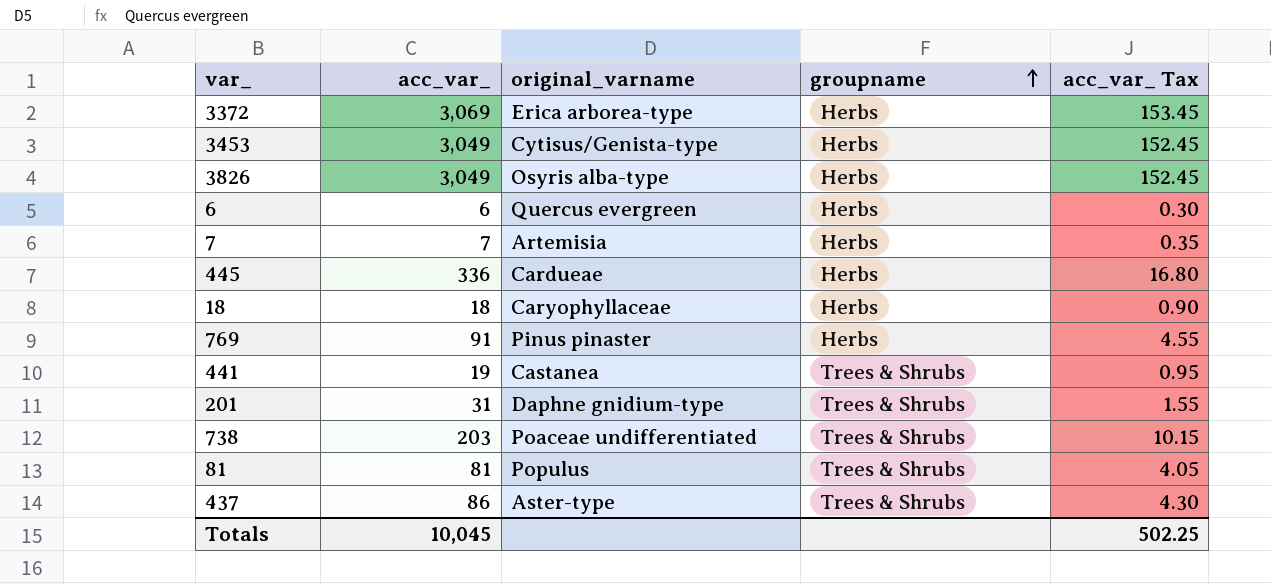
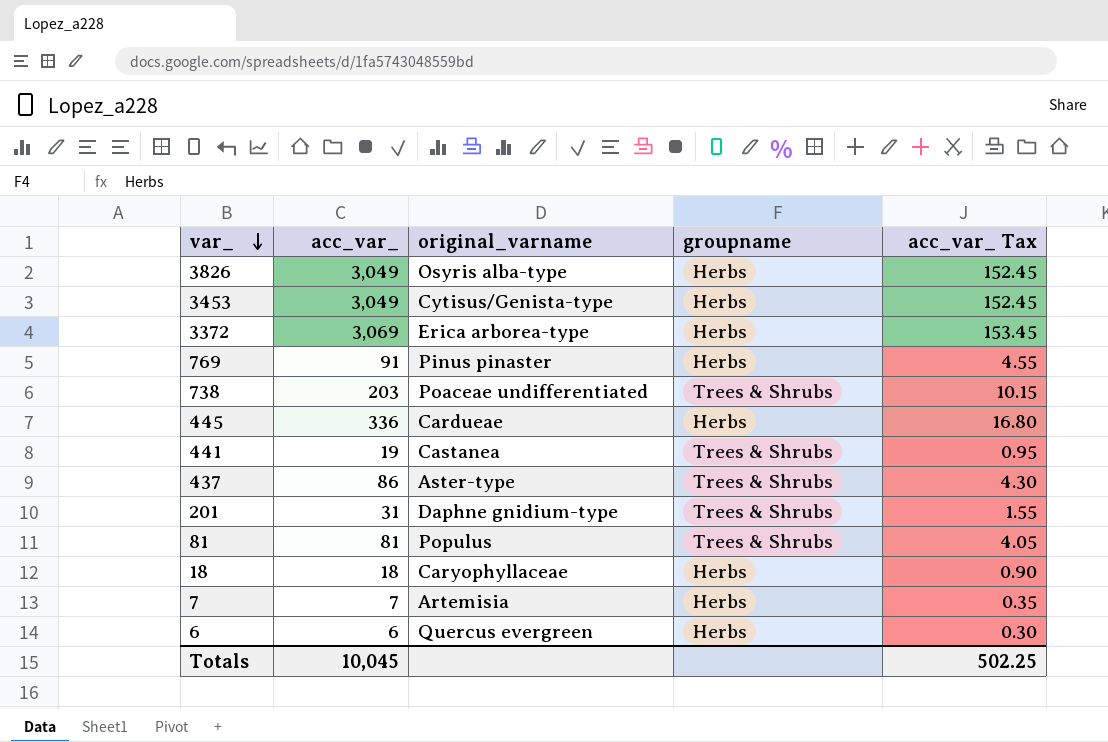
row order: groupname ascending -> var_ descending

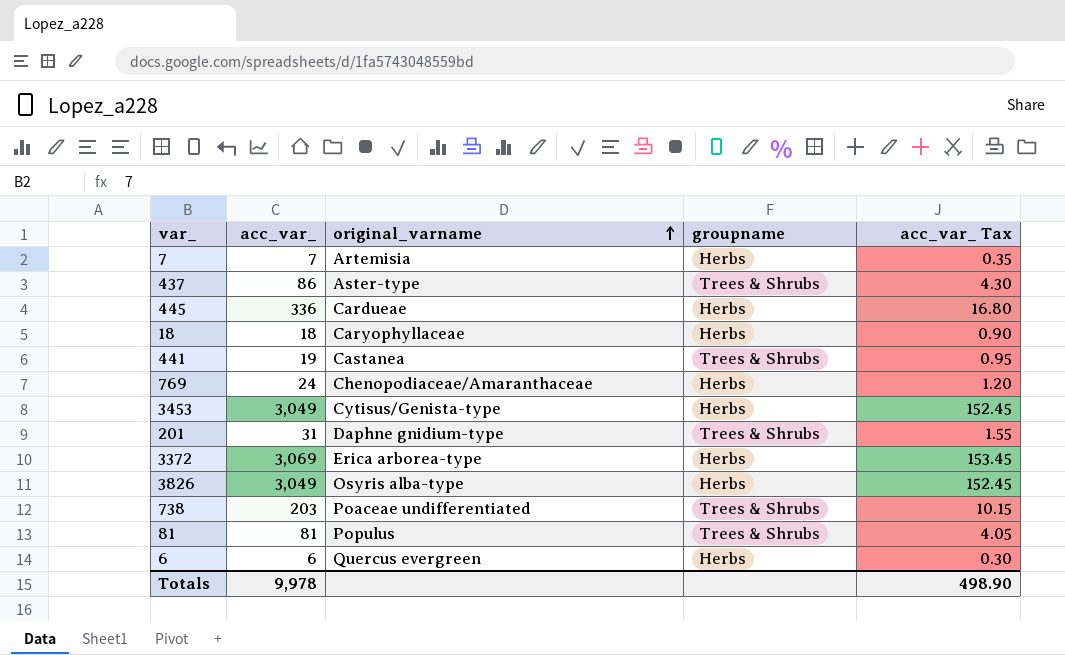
row order: var_ descending -> original_varname ascending
769 | acc_var_: 91 -> 24
769 | original_varname: Pinus pinaster -> Chenopodiaceae/Amaranthaceae
769 | acc_var_ Tax: 4.55 -> 1.20
Totals | acc_var_: 10,045 -> 9,978
Totals | acc_var_ Tax: 502.25 -> 498.90

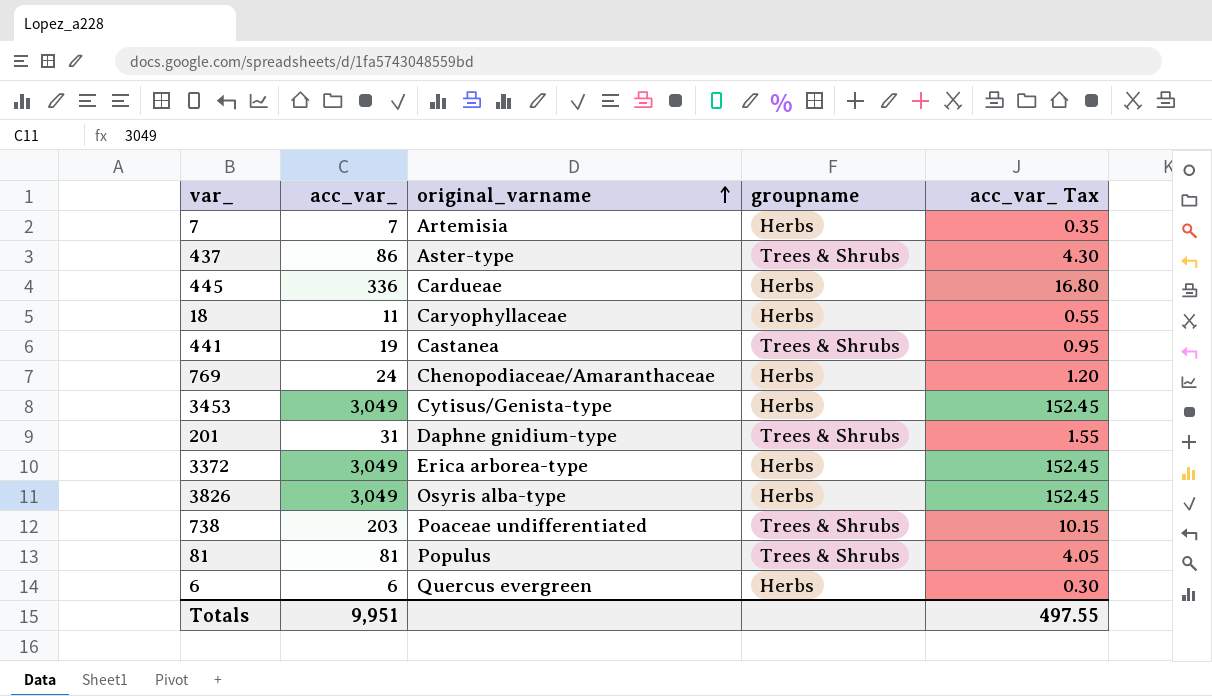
18 | acc_var_: 18 -> 11
18 | acc_var_ Tax: 0.90 -> 0.55
3372 | acc_var_: 3,069 -> 3,049
3372 | acc_var_ Tax: 153.45 -> 152.45
Totals | acc_var_: 9,978 -> 9,951
Totals | acc_var_ Tax: 498.90 -> 497.55

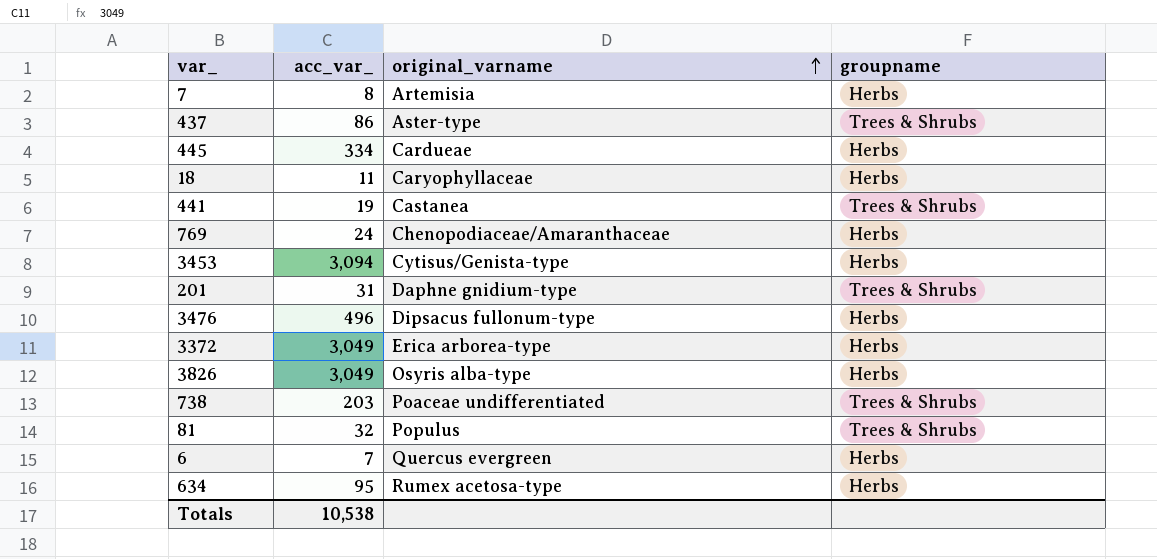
column acc_var_ Tax | formula: [acc_var_] * 0.05 -> none
7 | acc_var_: 7 -> 8
445 | acc_var_: 336 -> 334
3453 | acc_var_: 3,049 -> 3,094
row 3476: none -> 496 | Dipsacus fullonum-type | Herbs
81 | acc_var_: 81 -> 32
6 | acc_var_: 6 -> 7
row 634: none -> 95 | Rumex acetosa-type | Herbs
Totals | acc_var_: 9,951 -> 10,538

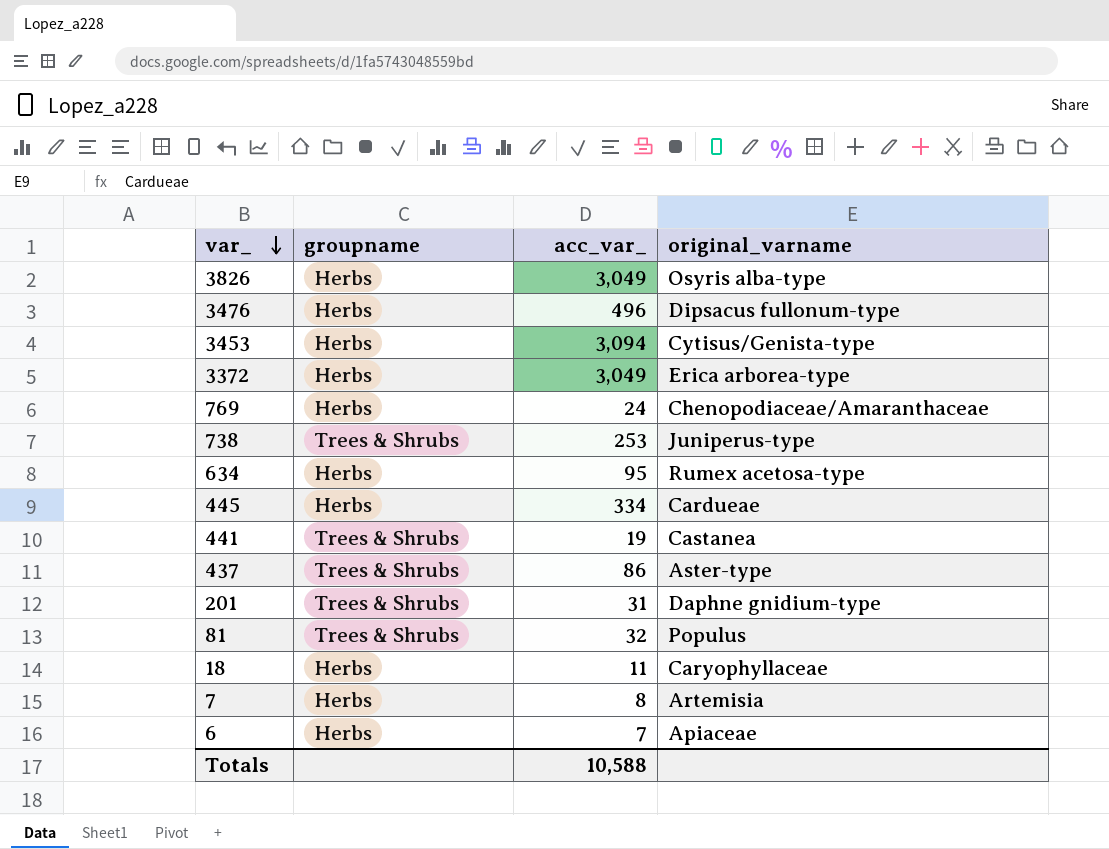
row order: original_varname ascending -> var_ descending
column groupname | position: 4 -> 2
738 | acc_var_: 203 -> 253
738 | original_varname: Poaceae undifferentiated -> Juniperus-type
6 | original_varname: Quercus evergreen -> Apiaceae
Totals | acc_var_: 10,538 -> 10,588

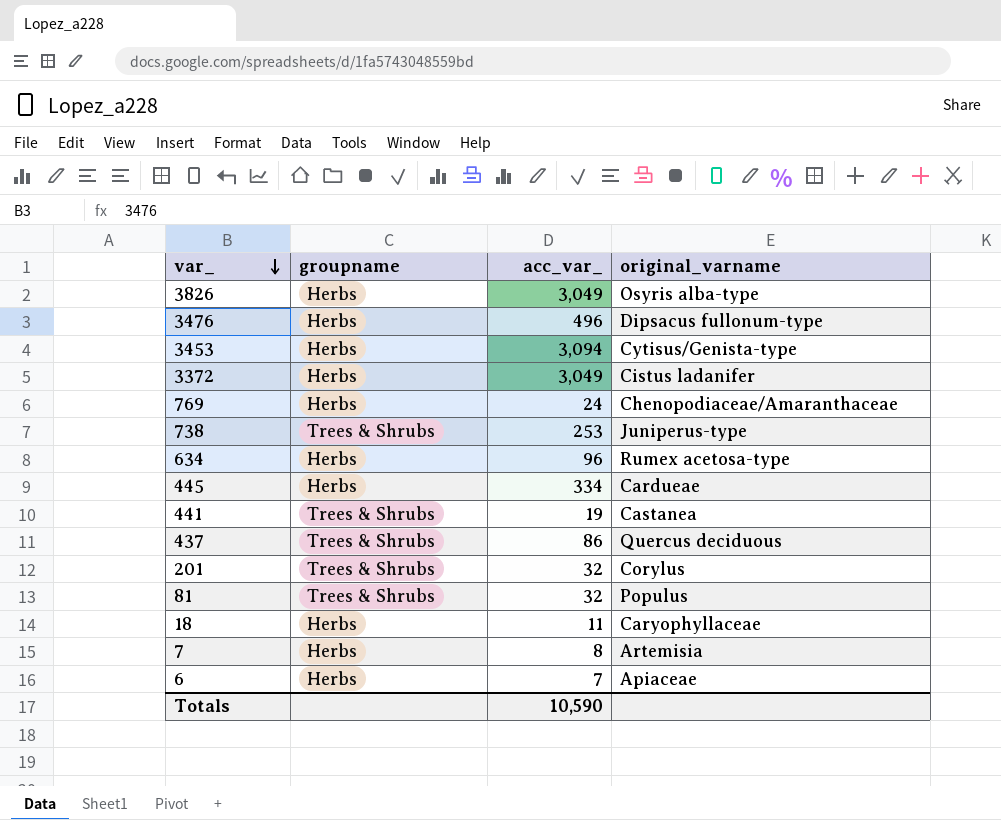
3372 | original_varname: Erica arborea-type -> Cistus ladanifer
634 | acc_var_: 95 -> 96
437 | original_varname: Aster-type -> Quercus deciduous
201 | acc_var_: 31 -> 32
201 | original_varname: Daphne gnidium-type -> Corylus
Totals | acc_var_: 10,588 -> 10,590

